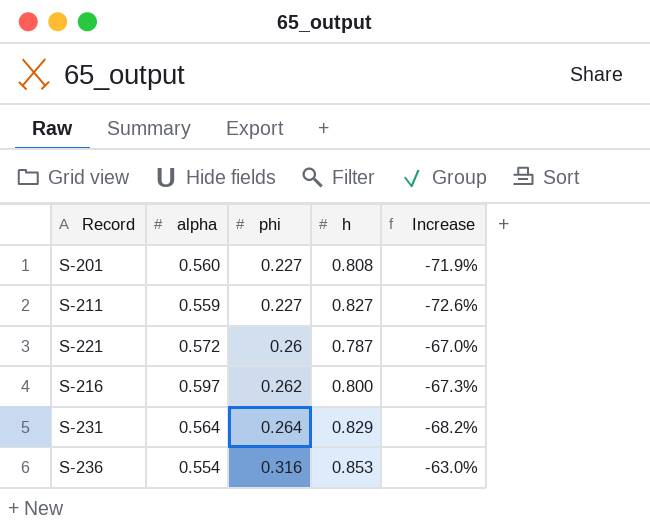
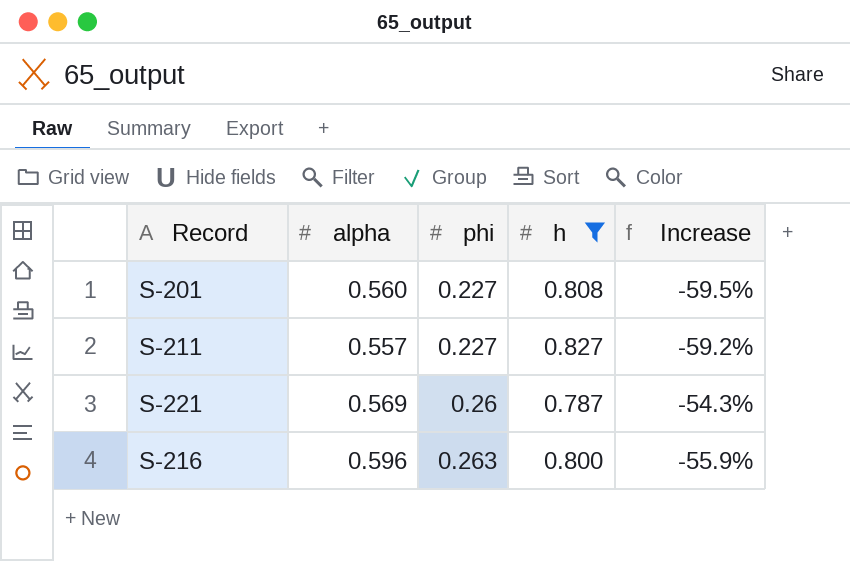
filter: none -> h <= 0.827
column Increase | formula: ([phi] - [h]) / [h] -> ([phi] - [alpha]) / [alpha]
S-211 | alpha: 0.559 -> 0.557
S-221 | alpha: 0.572 -> 0.569
S-216 | alpha: 0.597 -> 0.596
S-216 | phi: 0.262 -> 0.263

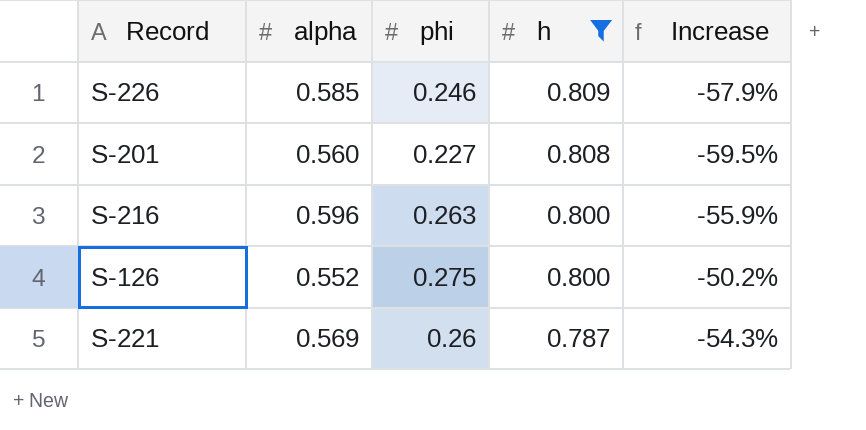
row order: phi ascending -> h descending
row S-211: 0.557 | 0.227 | 0.827 | -59.2% -> none
row S-226: none -> 0.585 | 0.246 | 0.809 | -57.9%
row S-126: none -> 0.552 | 0.275 | 0.800 | -50.2%

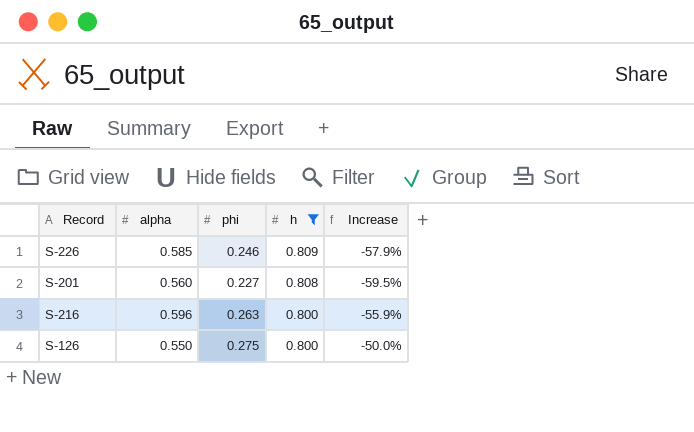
row S-221: 0.569 | 0.26 | 0.787 | -54.3% -> none
S-126 | alpha: 0.552 -> 0.550
S-126 | Increase: -50.2% -> -50.0%

